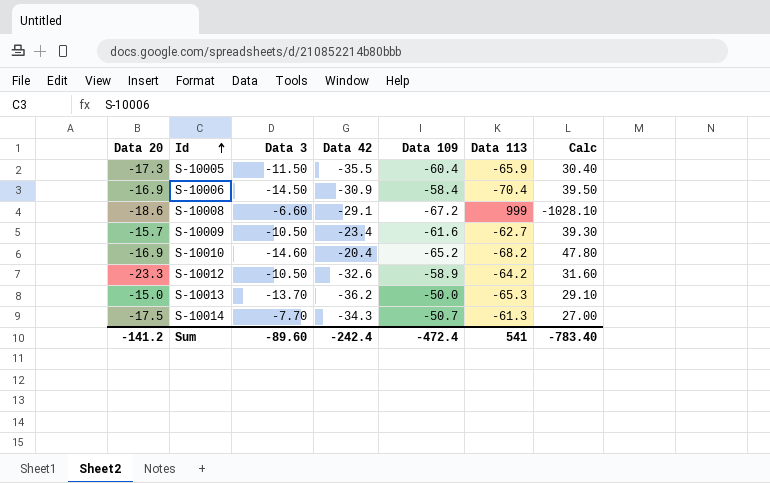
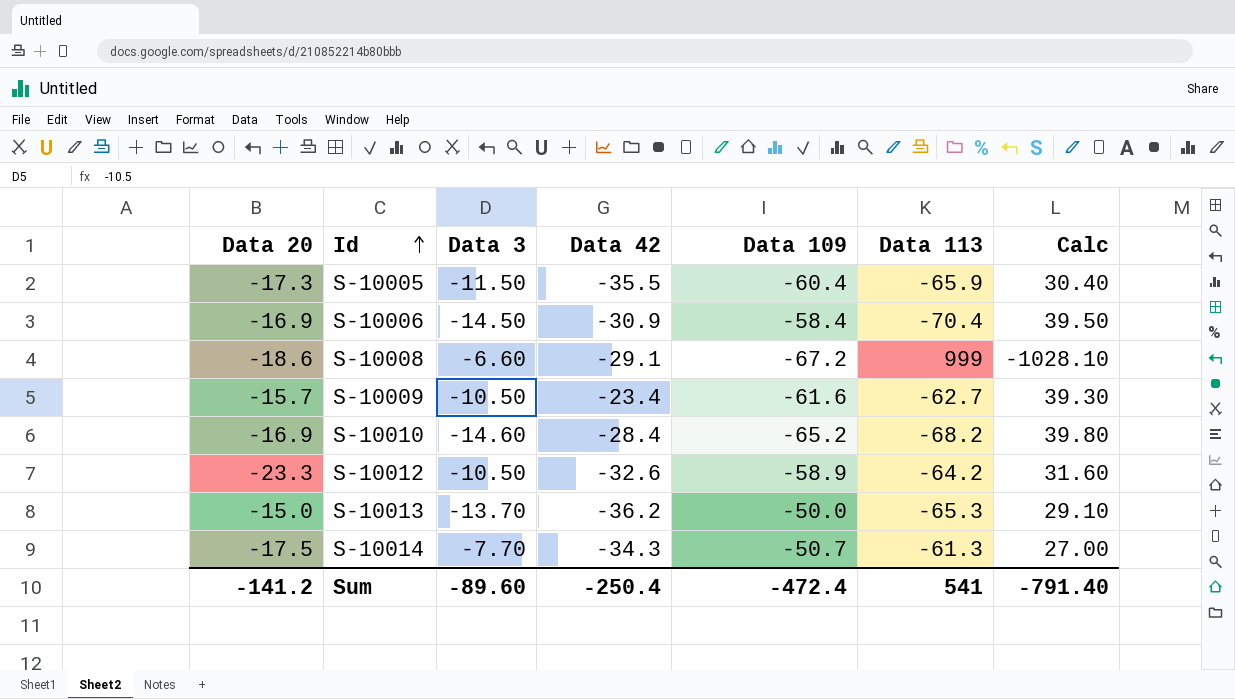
S-10010 | Data 42: -20.4 -> -28.4
S-10010 | Calc: 47.80 -> 39.80
Sum | Data 42: -242.4 -> -250.4
Sum | Calc: -783.40 -> -791.40

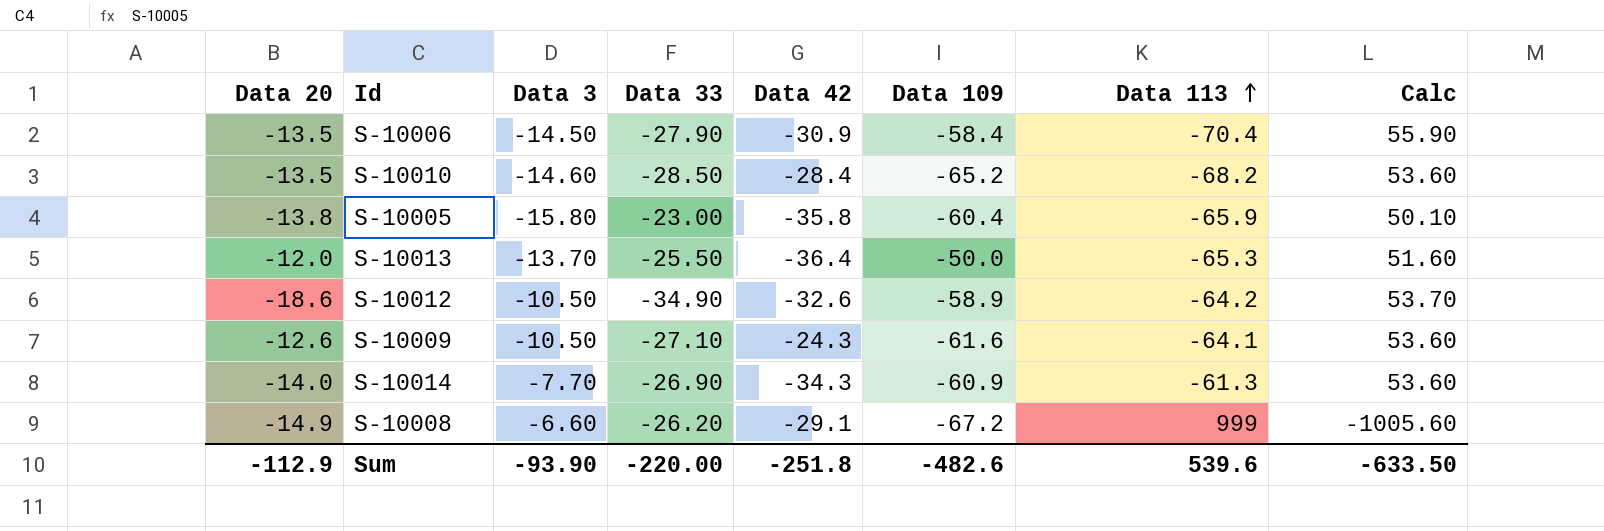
row order: Id ascending -> Data 113 ascending
column Data 33 | position: none -> 4
column Calc | formula: [Data 42] - [Data 113] -> [Data 3] - [Data 113]
S-10006 | Data 20: -16.9 -> -13.5
S-10010 | Data 20: -16.9 -> -13.5
S-10005 | Data 20: -17.3 -> -13.8
S-10005 | Data 3: -11.50 -> -15.80
S-10005 | Data 42: -35.5 -> -35.8
S-10013 | Data 20: -15.0 -> -12.0
S-10013 | Data 42: -36.2 -> -36.4
S-10012 | Data 20: -23.3 -> -18.6
S-10009 | Data 20: -15.7 -> -12.6
S-10009 | Data 42: -23.4 -> -24.3
S-10009 | Data 113: -62.7 -> -64.1
S-10014 | Data 20: -17.5 -> -14.0
S-10014 | Data 109: -50.7 -> -60.9
S-10008 | Data 20: -18.6 -> -14.9
Sum | Data 20: -141.2 -> -112.9
Sum | Data 3: -89.60 -> -93.90
Sum | Data 42: -250.4 -> -251.8
Sum | Data 109: -472.4 -> -482.6
Sum | Data 113: 541 -> 539.6
Sum | Calc: -791.40 -> -633.50

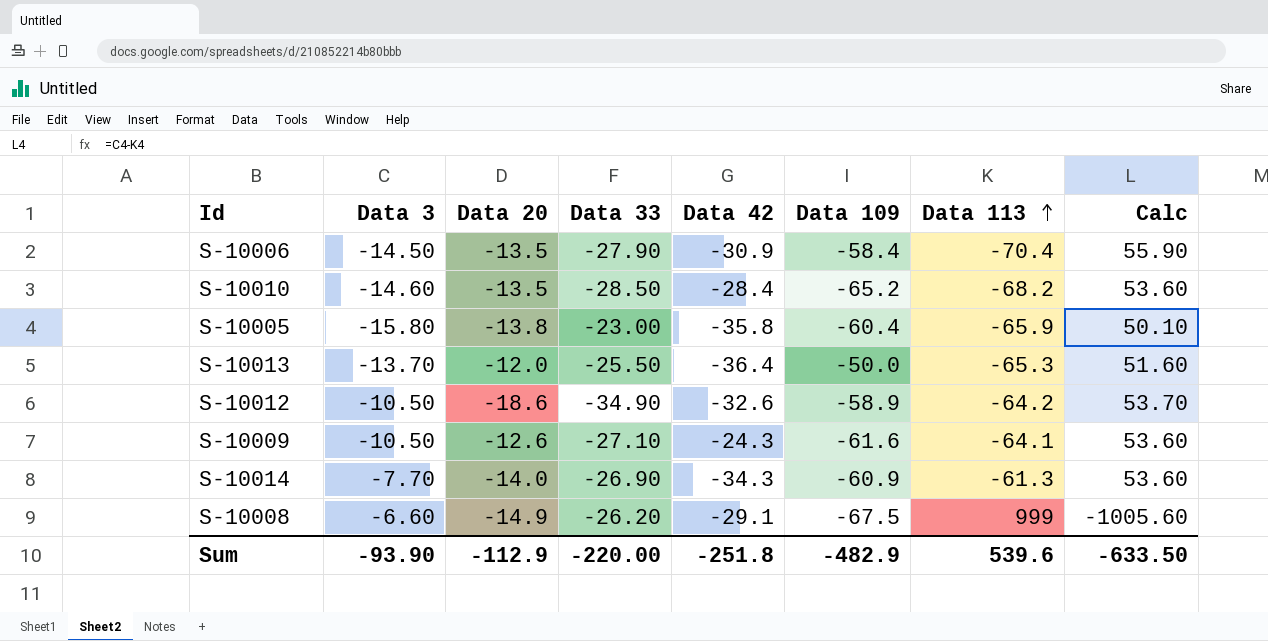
column Data 20 | position: 1 -> 3
S-10008 | Data 109: -67.2 -> -67.5
Sum | Data 109: -482.6 -> -482.9

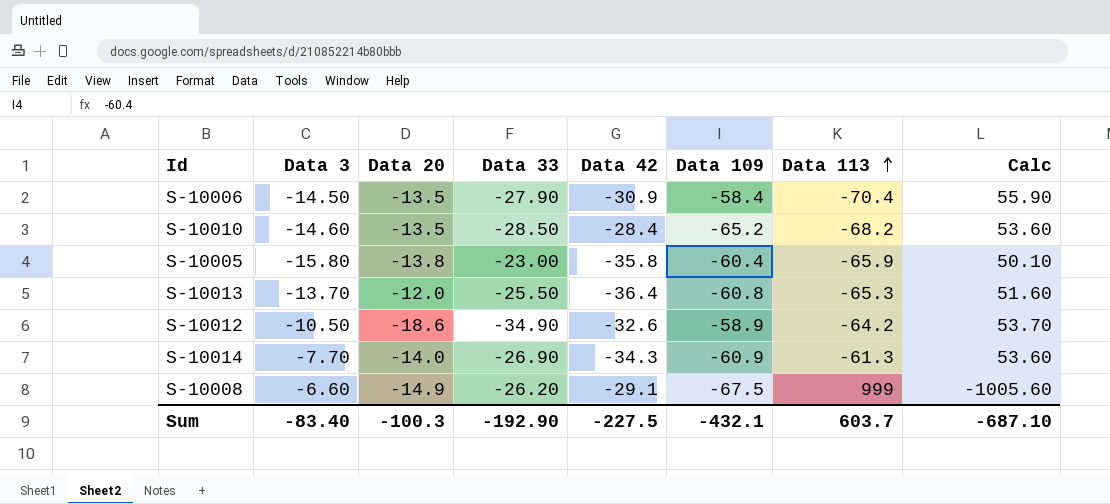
row S-10009: -10.50 | -12.6 | -27.10 | -24.3 | -61.6 | -64.1 | 53.60 -> none
S-10013 | Data 109: -50.0 -> -60.8
Sum | Data 3: -93.90 -> -83.40
Sum | Data 20: -112.9 -> -100.3
Sum | Data 33: -220.00 -> -192.90
Sum | Data 42: -251.8 -> -227.5
Sum | Data 109: -482.9 -> -432.1
Sum | Data 113: 539.6 -> 603.7
Sum | Calc: -633.50 -> -687.10

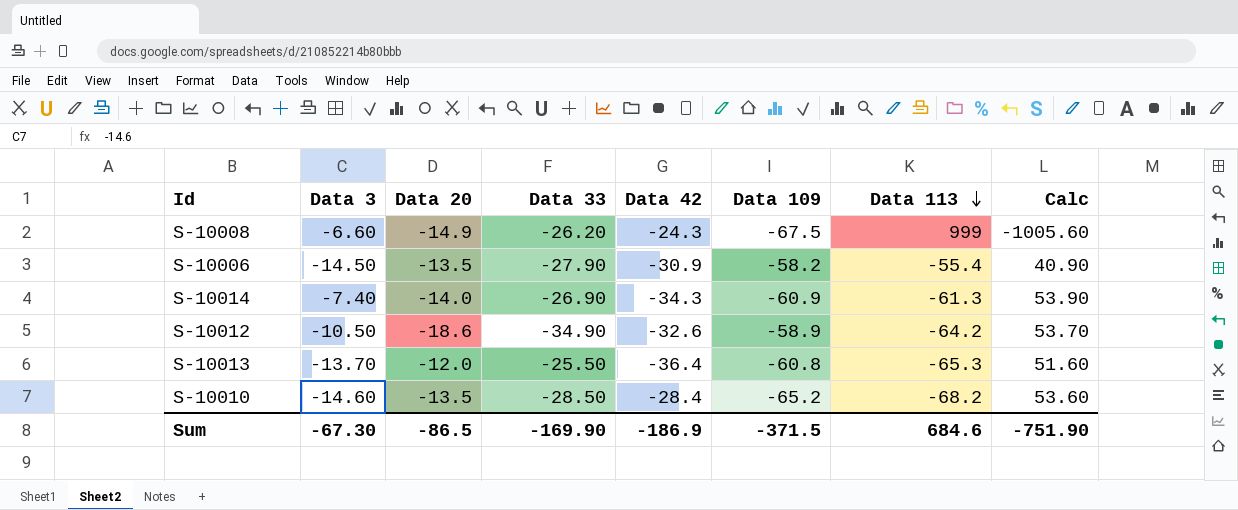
row order: Data 113 ascending -> Data 113 descending
row S-10005: -15.80 | -13.8 | -23.00 | -35.8 | -60.4 | -65.9 | 50.10 -> none
S-10008 | Data 42: -29.1 -> -24.3
S-10006 | Data 109: -58.4 -> -58.2
S-10006 | Data 113: -70.4 -> -55.4
S-10006 | Calc: 55.90 -> 40.90
S-10014 | Data 3: -7.70 -> -7.40
S-10014 | Calc: 53.60 -> 53.90
Sum | Data 3: -83.40 -> -67.30
Sum | Data 20: -100.3 -> -86.5
Sum | Data 33: -192.90 -> -169.90
Sum | Data 42: -227.5 -> -186.9
Sum | Data 109: -432.1 -> -371.5
Sum | Data 113: 603.7 -> 684.6
Sum | Calc: -687.10 -> -751.90

